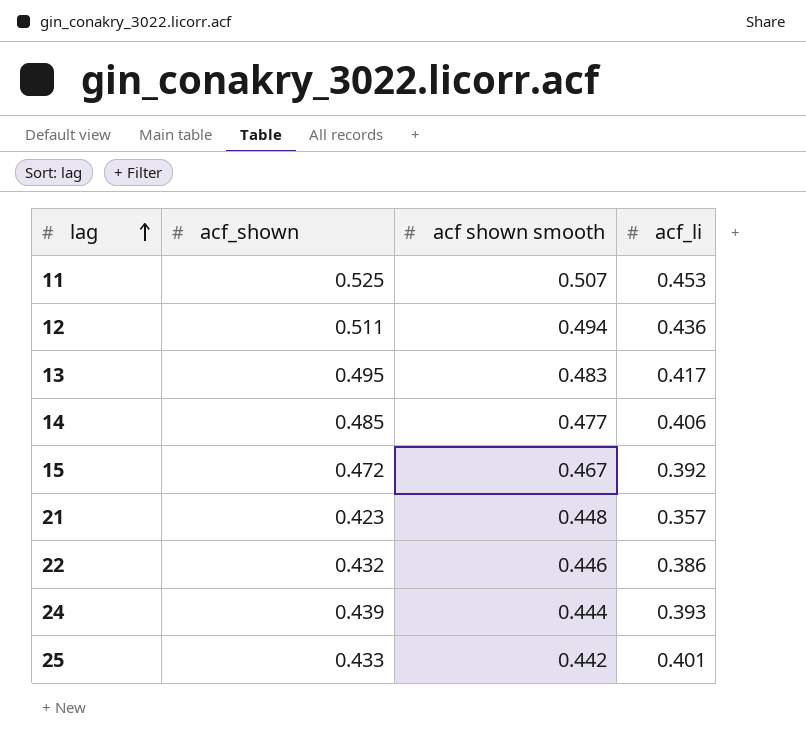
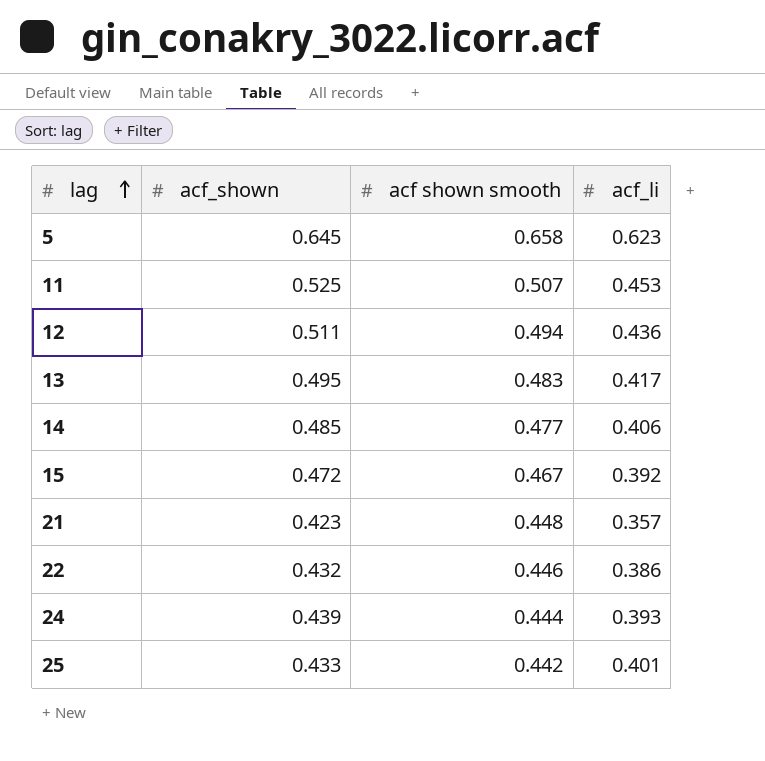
row 5: none -> 0.645 | 0.658 | 0.623

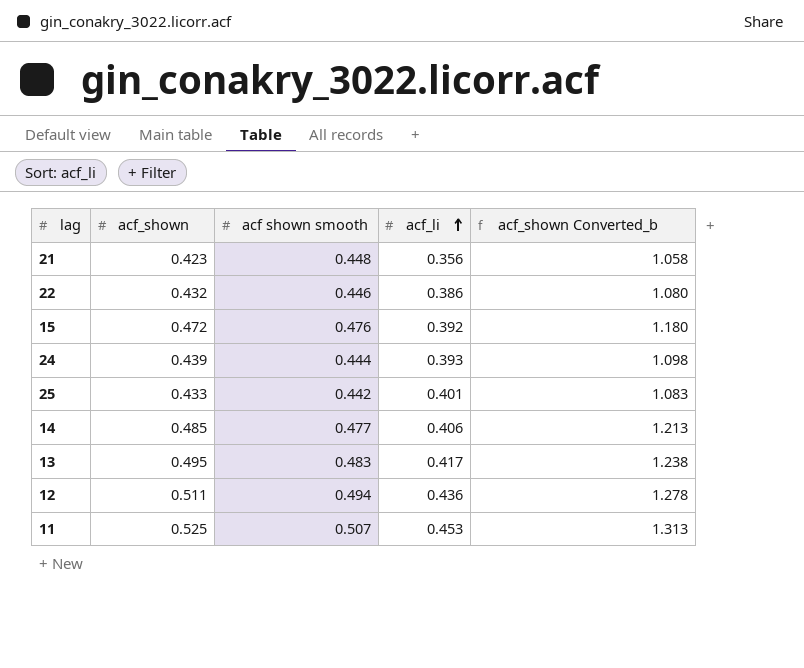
row order: lag ascending -> acf_li ascending
column acf_shown Converted_b | formula: none -> [acf_shown] * 2.5
row 5: 0.645 | 0.658 | 0.623 -> none
21 | acf_li: 0.357 -> 0.356
15 | acf shown smooth: 0.467 -> 0.476

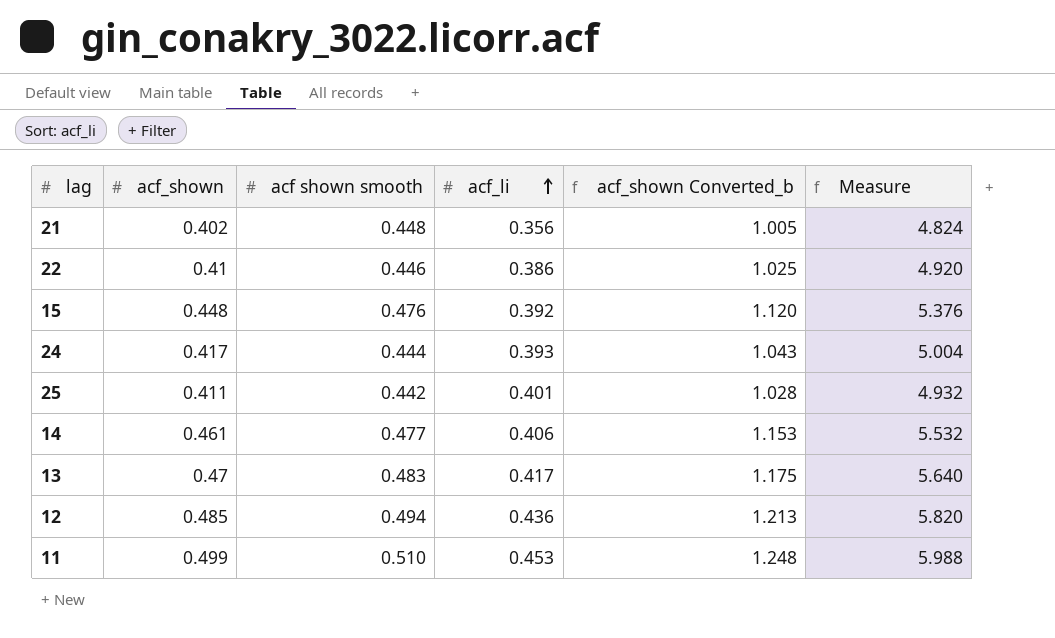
column Measure | formula: none -> [acf_shown] * 12
21 | acf_shown: 0.423 -> 0.402
21 | acf_shown Converted_b: 1.058 -> 1.005
22 | acf_shown: 0.432 -> 0.41
22 | acf_shown Converted_b: 1.080 -> 1.025
15 | acf_shown: 0.472 -> 0.448
15 | acf_shown Converted_b: 1.180 -> 1.120
24 | acf_shown: 0.439 -> 0.417
24 | acf_shown Converted_b: 1.098 -> 1.043
25 | acf_shown: 0.433 -> 0.411
25 | acf_shown Converted_b: 1.083 -> 1.028
14 | acf_shown: 0.485 -> 0.461
14 | acf_shown Converted_b: 1.213 -> 1.153
13 | acf_shown: 0.495 -> 0.47
13 | acf_shown Converted_b: 1.238 -> 1.175
12 | acf_shown: 0.511 -> 0.485
12 | acf_shown Converted_b: 1.278 -> 1.213
11 | acf_shown: 0.525 -> 0.499
11 | acf shown smooth: 0.507 -> 0.510
11 | acf_shown Converted_b: 1.313 -> 1.248

